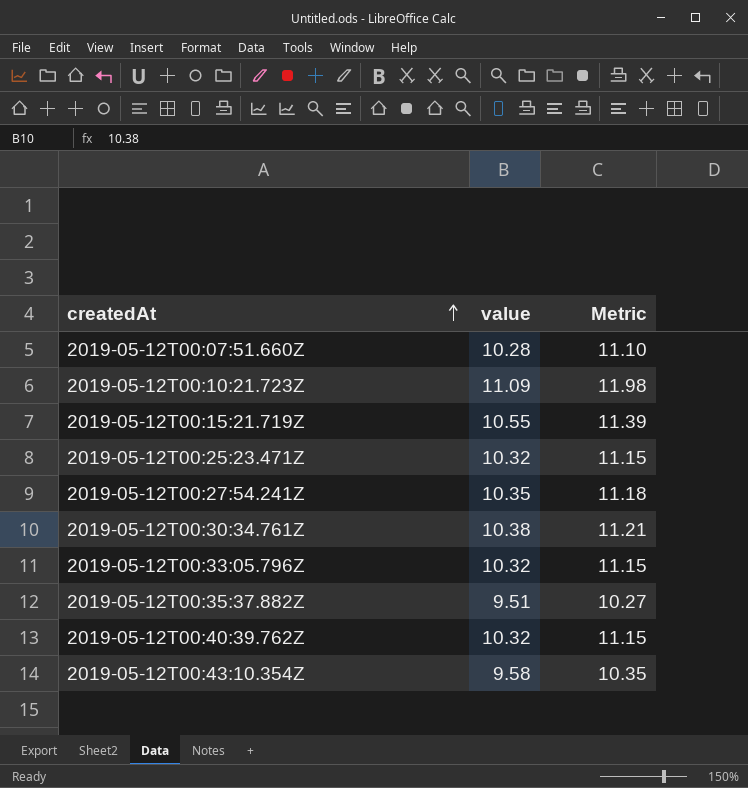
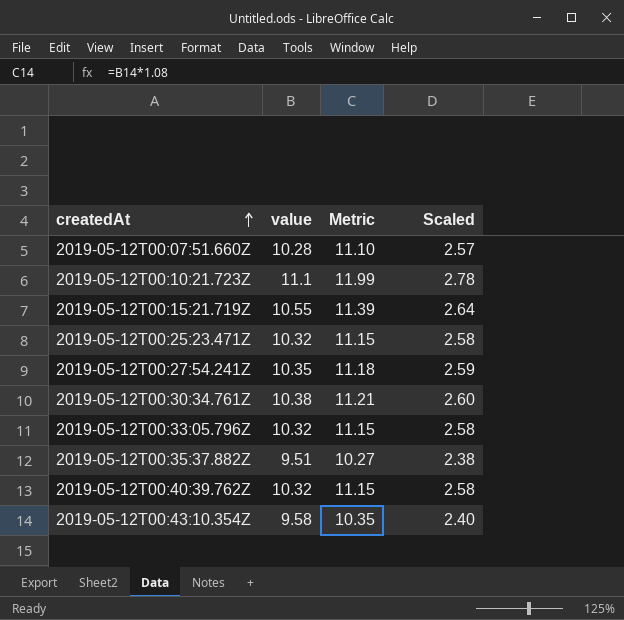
column Scaled | formula: none -> [value] * 0.25
2019-05-12T00:10:21.723Z | value: 11.09 -> 11.1
2019-05-12T00:10:21.723Z | Metric: 11.98 -> 11.99

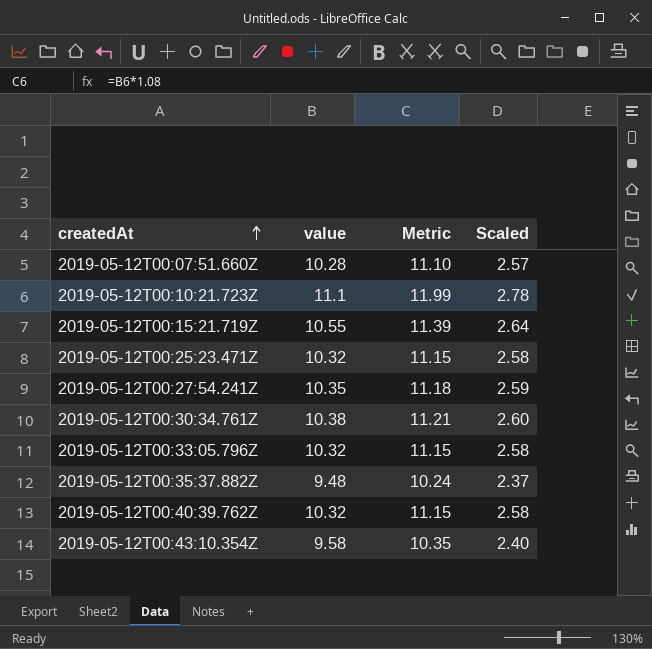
2019-05-12T00:35:37.882Z | value: 9.51 -> 9.48
2019-05-12T00:35:37.882Z | Metric: 10.27 -> 10.24
2019-05-12T00:35:37.882Z | Scaled: 2.38 -> 2.37

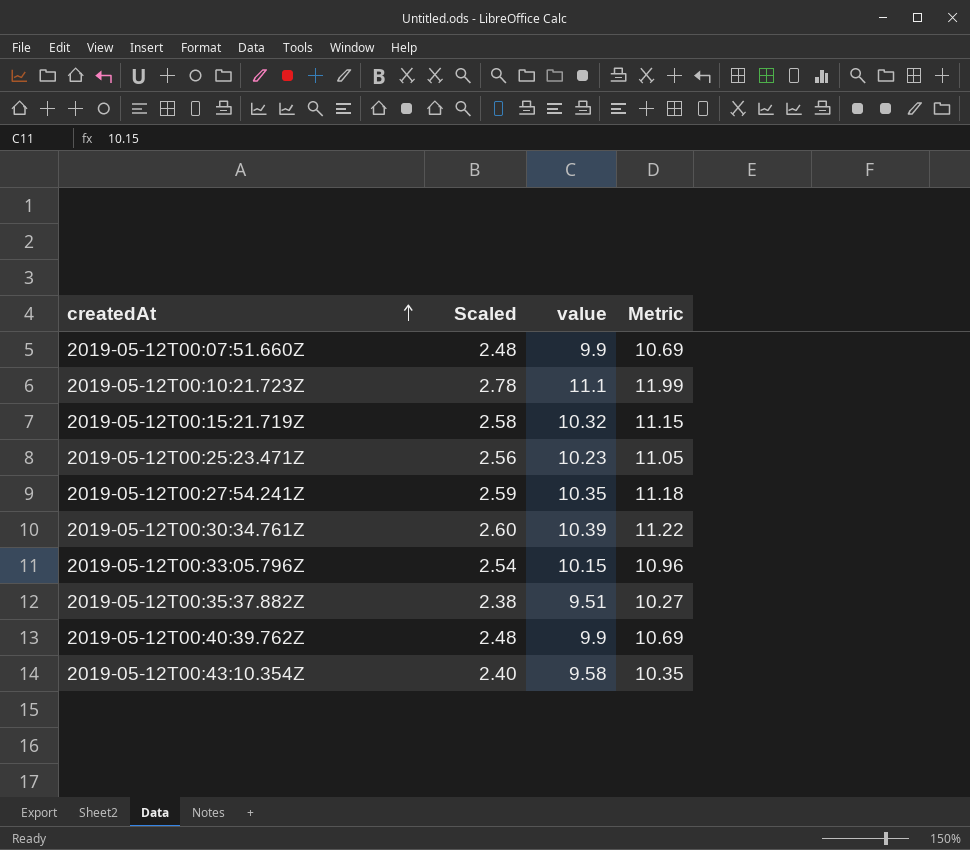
column Scaled | position: 4 -> 2
2019-05-12T00:07:51.660Z | Scaled: 2.57 -> 2.48
2019-05-12T00:07:51.660Z | value: 10.28 -> 9.9
2019-05-12T00:07:51.660Z | Metric: 11.10 -> 10.69
2019-05-12T00:15:21.719Z | Scaled: 2.64 -> 2.58
2019-05-12T00:15:21.719Z | value: 10.55 -> 10.32
2019-05-12T00:15:21.719Z | Metric: 11.39 -> 11.15
2019-05-12T00:25:23.471Z | Scaled: 2.58 -> 2.56
2019-05-12T00:25:23.471Z | value: 10.32 -> 10.23
2019-05-12T00:25:23.471Z | Metric: 11.15 -> 11.05
2019-05-12T00:30:34.761Z | value: 10.38 -> 10.39
2019-05-12T00:30:34.761Z | Metric: 11.21 -> 11.22
2019-05-12T00:33:05.796Z | Scaled: 2.58 -> 2.54
2019-05-12T00:33:05.796Z | value: 10.32 -> 10.15
2019-05-12T00:33:05.796Z | Metric: 11.15 -> 10.96
2019-05-12T00:35:37.882Z | Scaled: 2.37 -> 2.38
2019-05-12T00:35:37.882Z | value: 9.48 -> 9.51
2019-05-12T00:35:37.882Z | Metric: 10.24 -> 10.27
2019-05-12T00:40:39.762Z | Scaled: 2.58 -> 2.48
2019-05-12T00:40:39.762Z | value: 10.32 -> 9.9
2019-05-12T00:40:39.762Z | Metric: 11.15 -> 10.69

